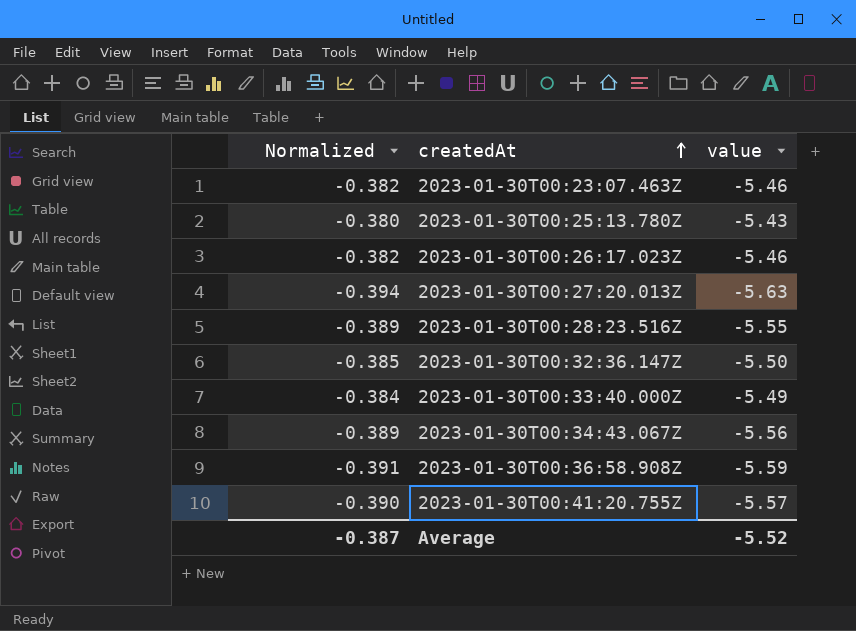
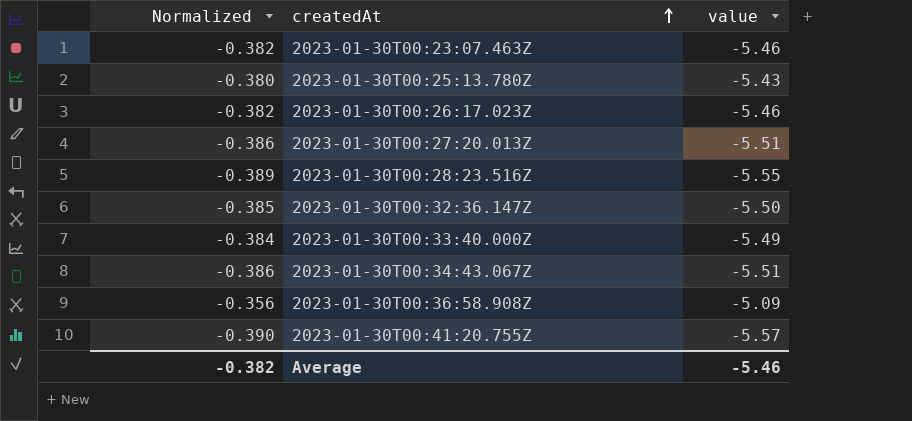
2023-01-30T00:27:20.013Z | Normalized: -0.394 -> -0.386
2023-01-30T00:27:20.013Z | value: -5.63 -> -5.51
2023-01-30T00:34:43.067Z | Normalized: -0.389 -> -0.386
2023-01-30T00:34:43.067Z | value: -5.56 -> -5.51
2023-01-30T00:36:58.908Z | Normalized: -0.391 -> -0.356
2023-01-30T00:36:58.908Z | value: -5.59 -> -5.09
Average | Normalized: -0.387 -> -0.382
Average | value: -5.52 -> -5.46

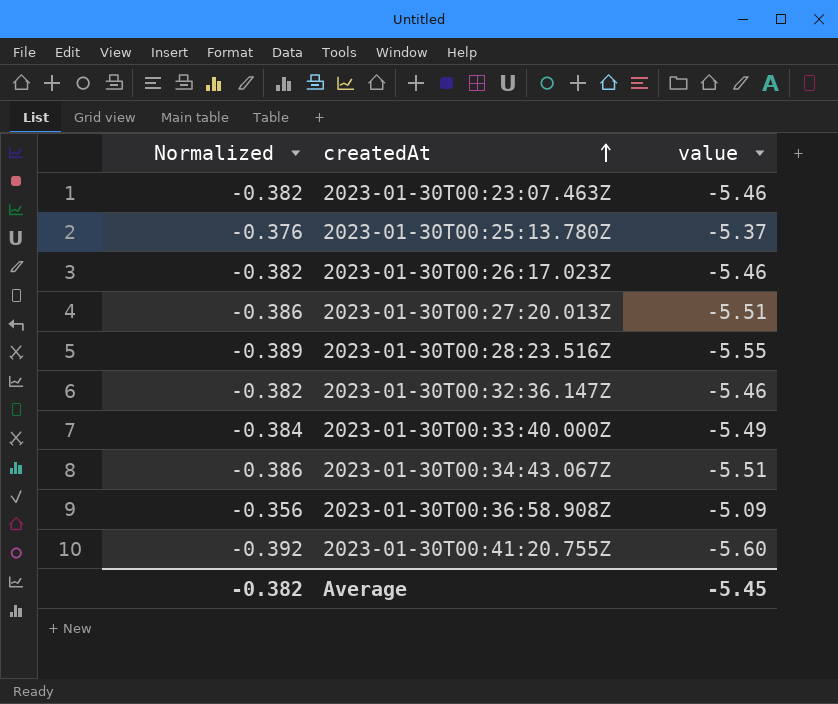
2023-01-30T00:25:13.780Z | Normalized: -0.380 -> -0.376
2023-01-30T00:25:13.780Z | value: -5.43 -> -5.37
2023-01-30T00:32:36.147Z | Normalized: -0.385 -> -0.382
2023-01-30T00:32:36.147Z | value: -5.50 -> -5.46
2023-01-30T00:41:20.755Z | Normalized: -0.390 -> -0.392
2023-01-30T00:41:20.755Z | value: -5.57 -> -5.60
Average | value: -5.46 -> -5.45

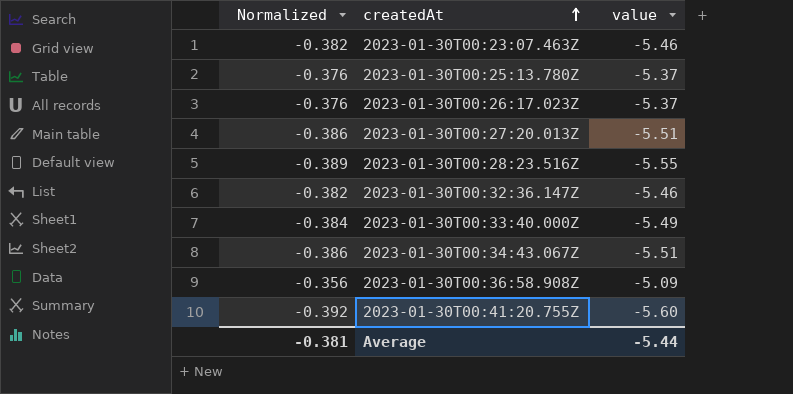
2023-01-30T00:26:17.023Z | Normalized: -0.382 -> -0.376
2023-01-30T00:26:17.023Z | value: -5.46 -> -5.37
Average | Normalized: -0.382 -> -0.381
Average | value: -5.45 -> -5.44

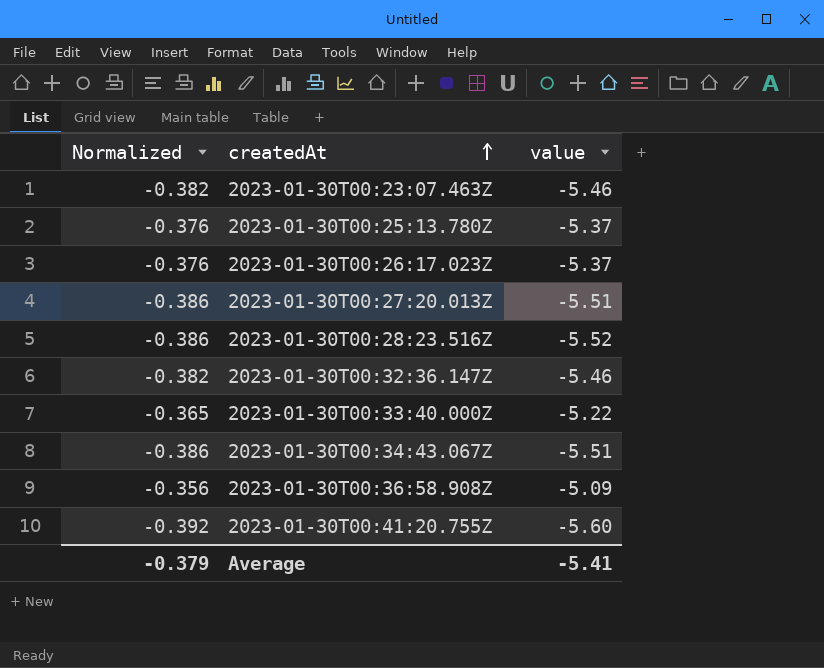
2023-01-30T00:28:23.516Z | Normalized: -0.389 -> -0.386
2023-01-30T00:28:23.516Z | value: -5.55 -> -5.52
2023-01-30T00:33:40.000Z | Normalized: -0.384 -> -0.365
2023-01-30T00:33:40.000Z | value: -5.49 -> -5.22
Average | Normalized: -0.381 -> -0.379
Average | value: -5.44 -> -5.41

